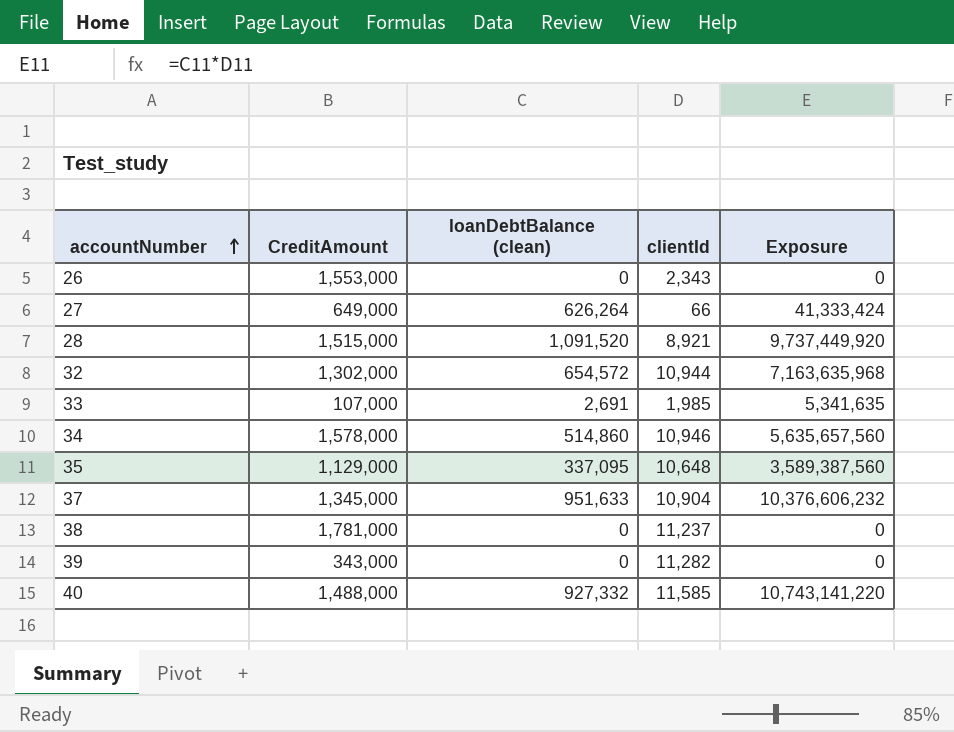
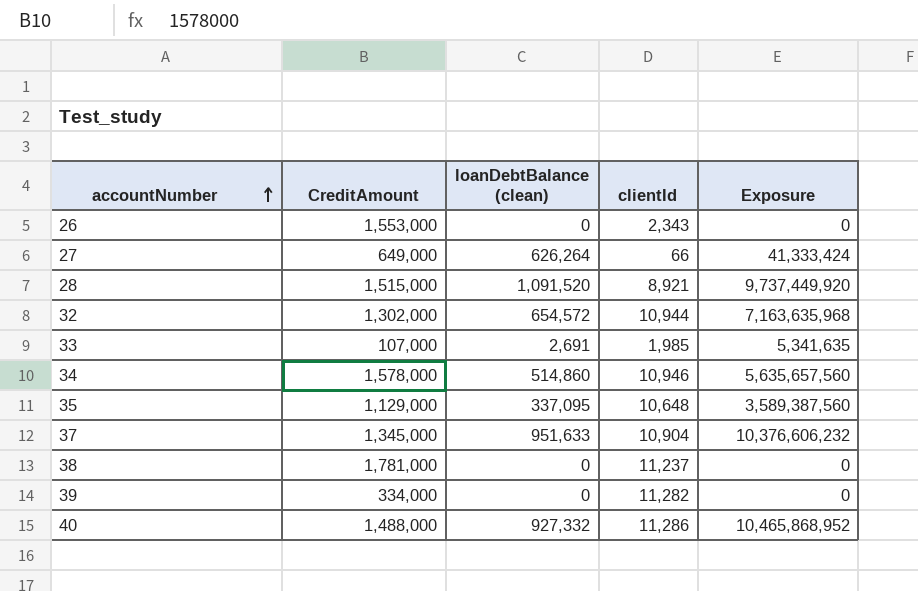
39 | CreditAmount: 343,000 -> 334,000
40 | clientId: 11,585 -> 11,286
40 | Exposure: 10,743,141,220 -> 10,465,868,952

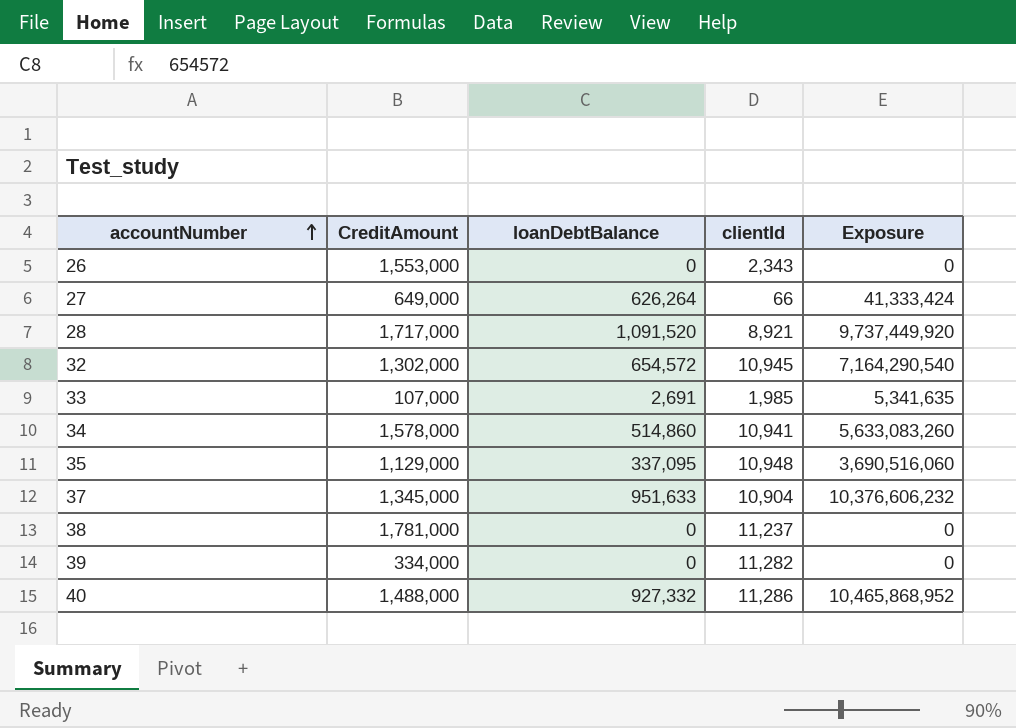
column name: loanDebtBalance (clean) -> loanDebtBalance
28 | CreditAmount: 1,515,000 -> 1,717,000
32 | clientId: 10,944 -> 10,945
32 | Exposure: 7,163,635,968 -> 7,164,290,540
34 | clientId: 10,946 -> 10,941
34 | Exposure: 5,635,657,560 -> 5,633,083,260
35 | clientId: 10,648 -> 10,948
35 | Exposure: 3,589,387,560 -> 3,690,516,060

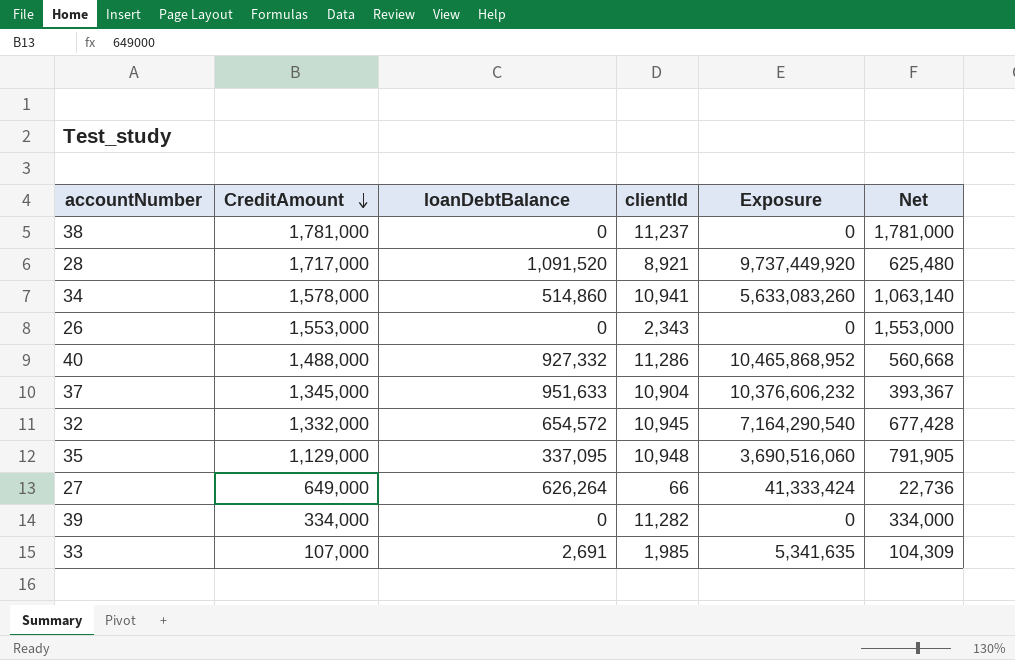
row order: accountNumber ascending -> CreditAmount descending
column Net | formula: none -> [CreditAmount] - [loanDebtBalance]
32 | CreditAmount: 1,302,000 -> 1,332,000

